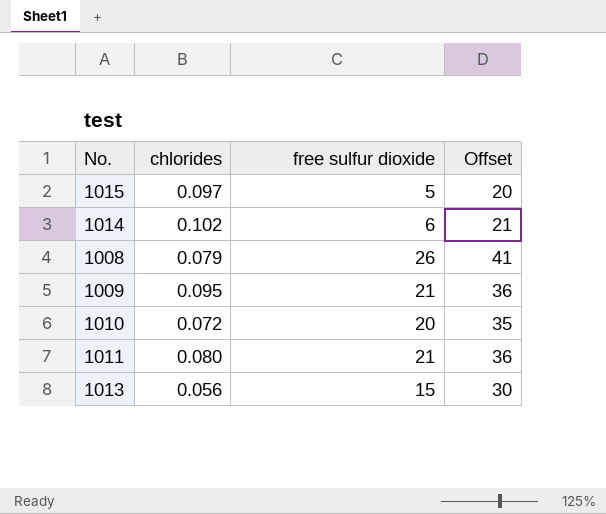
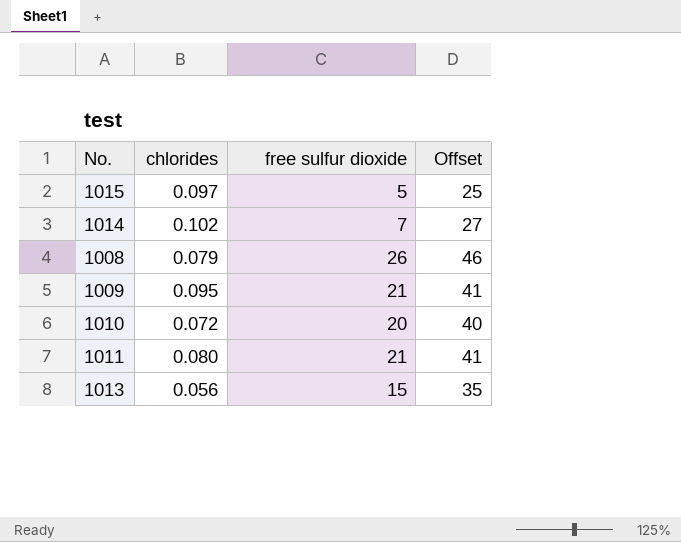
column Offset | formula: [free sulfur dioxide] + 15 -> [free sulfur dioxide] + 20
1014 | free sulfur dioxide: 6 -> 7

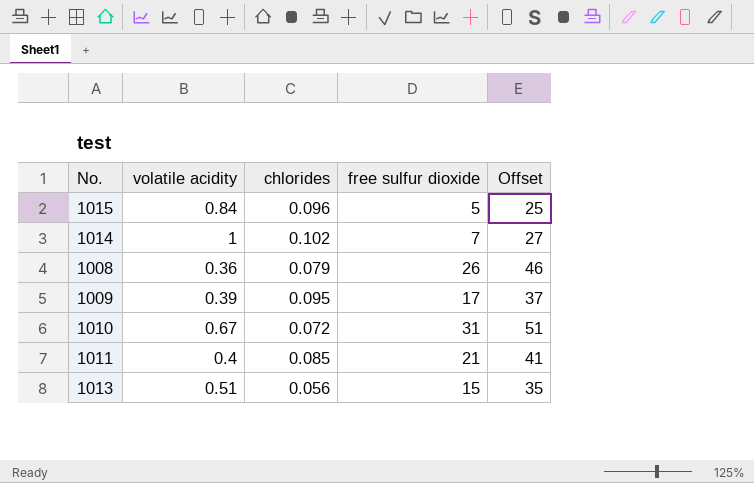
column volatile acidity | position: none -> 2
1015 | chlorides: 0.097 -> 0.096
1009 | free sulfur dioxide: 21 -> 17
1009 | Offset: 41 -> 37
1010 | free sulfur dioxide: 20 -> 31
1010 | Offset: 40 -> 51
1011 | chlorides: 0.080 -> 0.085

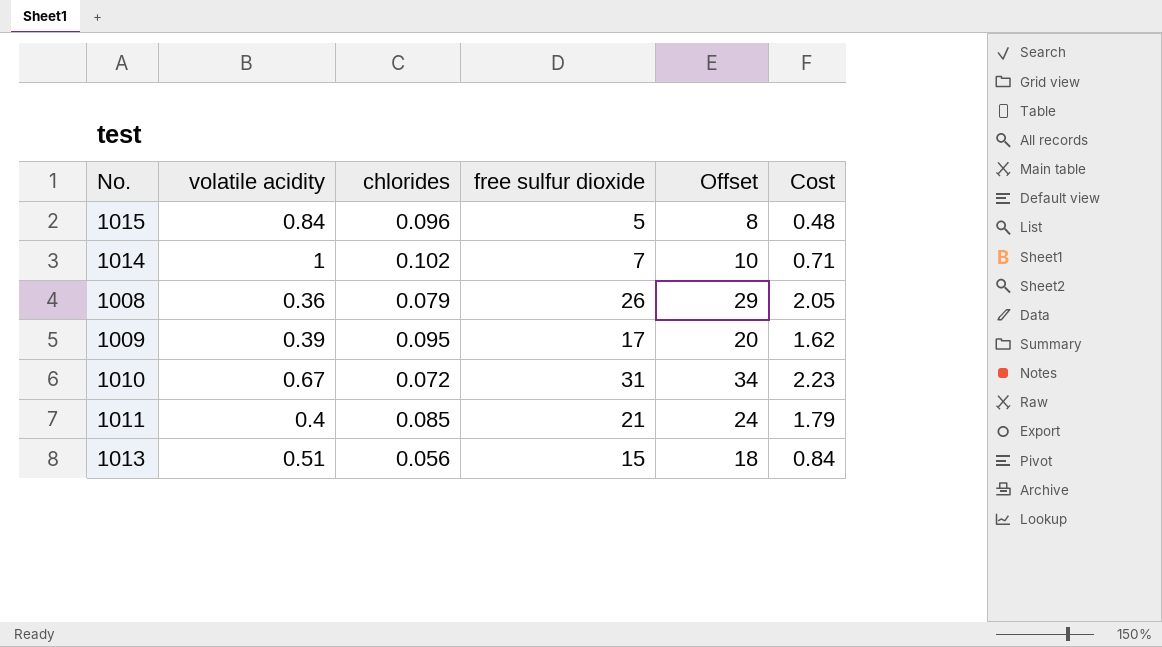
column Offset | formula: [free sulfur dioxide] + 20 -> [free sulfur dioxide] + 3
column Cost | formula: none -> [chlorides] * [free sulfur dioxide]

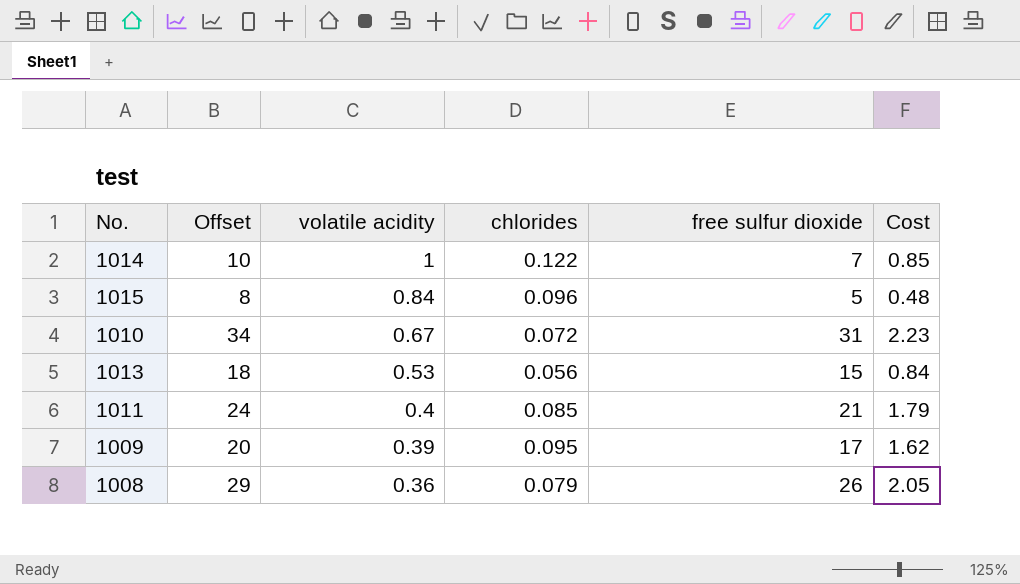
row order: none -> volatile acidity descending
column Offset | position: 5 -> 2
1014 | chlorides: 0.102 -> 0.122
1014 | Cost: 0.71 -> 0.85
1013 | volatile acidity: 0.51 -> 0.53

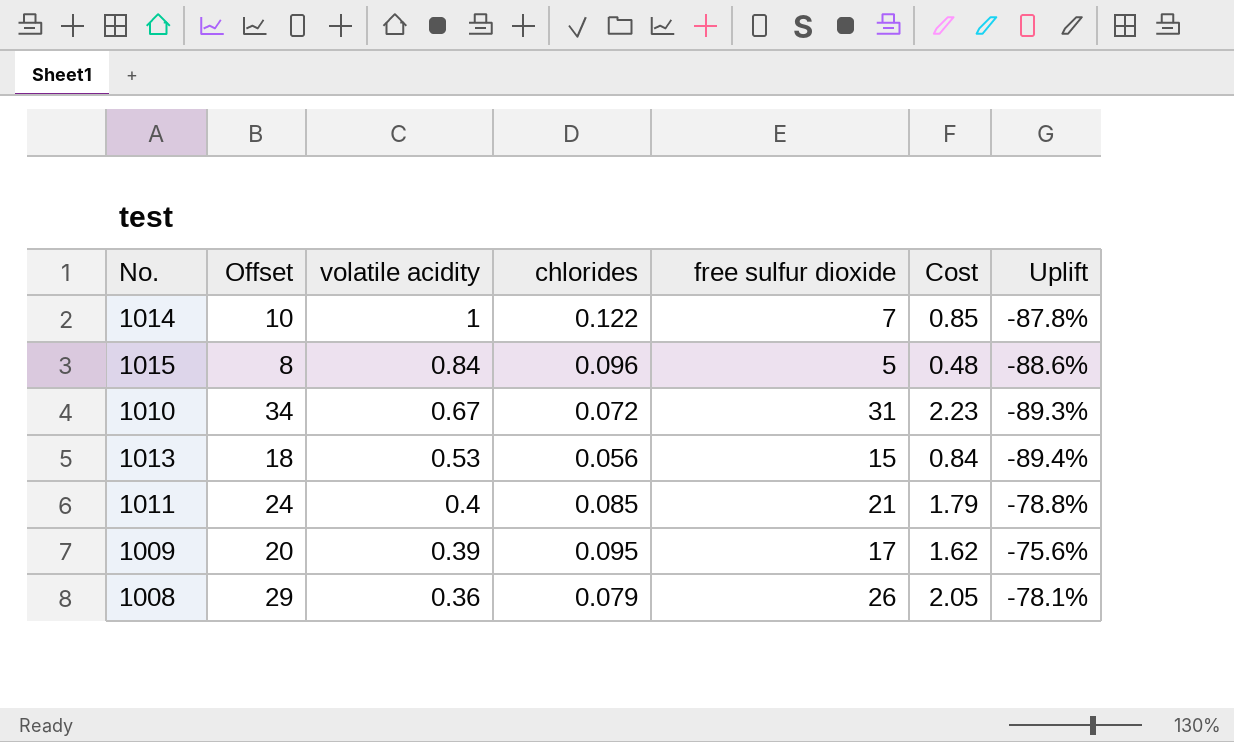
column Uplift | formula: none -> ([chlorides] - [volatile acidity]) / [volatile acidity]

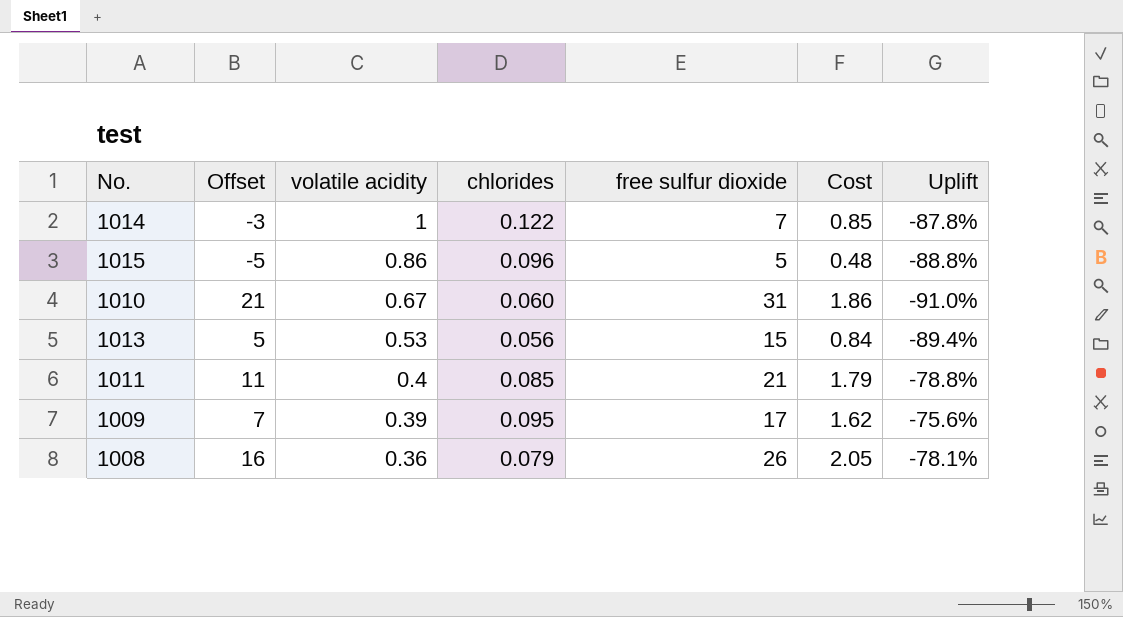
column Offset | formula: [free sulfur dioxide] + 3 -> [free sulfur dioxide] - 10
1015 | volatile acidity: 0.84 -> 0.86
1015 | Uplift: -88.6% -> -88.8%
1010 | chlorides: 0.072 -> 0.060
1010 | Cost: 2.23 -> 1.86
1010 | Uplift: -89.3% -> -91.0%

